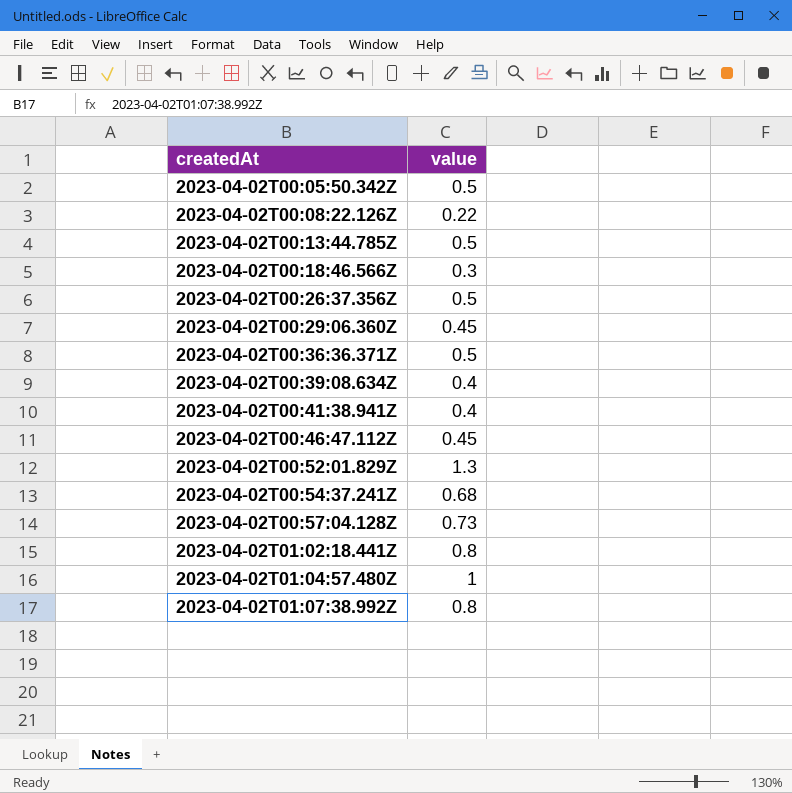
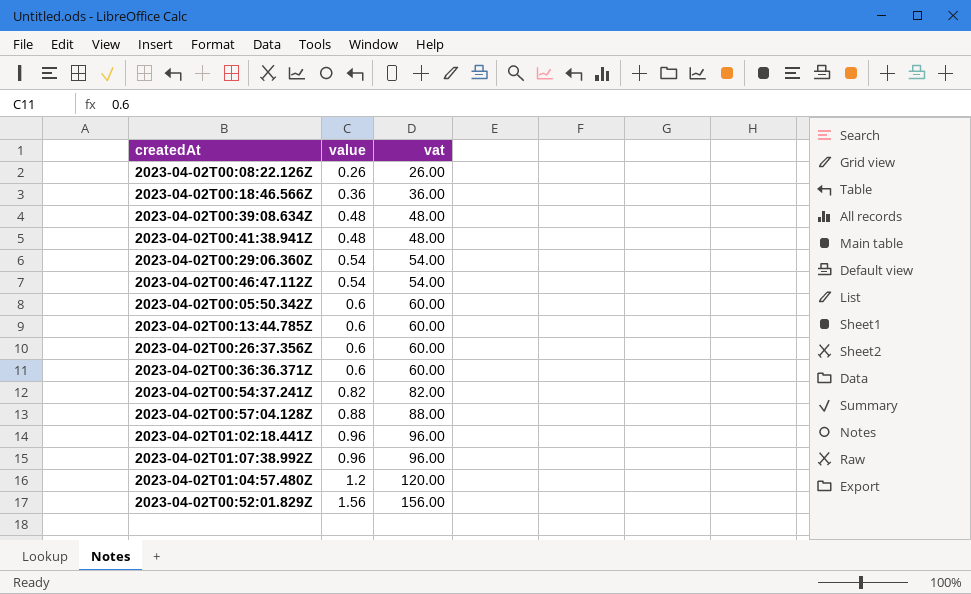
row order: createdAt ascending -> value ascending
column vat | formula: none -> [value] * 100
2023-04-02T00:08:22.126Z | value: 0.22 -> 0.26
2023-04-02T00:18:46.566Z | value: 0.3 -> 0.36
2023-04-02T00:39:08.634Z | value: 0.4 -> 0.48
2023-04-02T00:41:38.941Z | value: 0.4 -> 0.48
2023-04-02T00:29:06.360Z | value: 0.45 -> 0.54
2023-04-02T00:46:47.112Z | value: 0.45 -> 0.54
2023-04-02T00:05:50.342Z | value: 0.5 -> 0.6
2023-04-02T00:13:44.785Z | value: 0.5 -> 0.6
2023-04-02T00:26:37.356Z | value: 0.5 -> 0.6
2023-04-02T00:36:36.371Z | value: 0.5 -> 0.6
2023-04-02T00:54:37.241Z | value: 0.68 -> 0.82
2023-04-02T00:57:04.128Z | value: 0.73 -> 0.88
2023-04-02T01:02:18.441Z | value: 0.8 -> 0.96
2023-04-02T01:07:38.992Z | value: 0.8 -> 0.96
2023-04-02T01:04:57.480Z | value: 1 -> 1.2
2023-04-02T00:52:01.829Z | value: 1.3 -> 1.56

